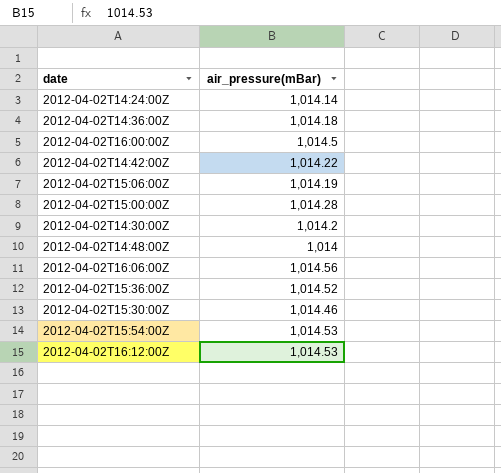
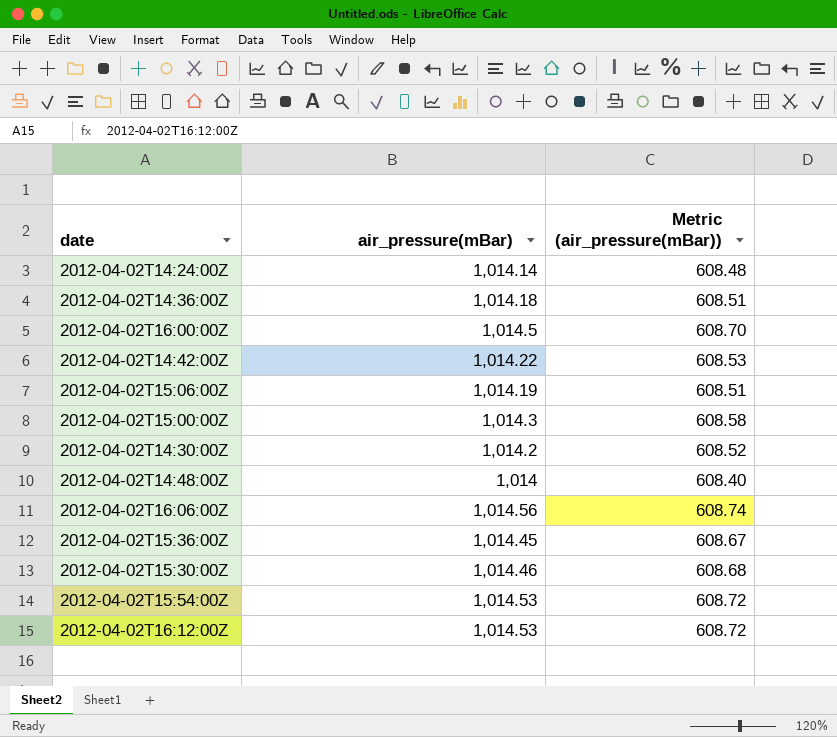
column Metric (air_pressure(mBar)) | formula: none -> [air_pressure(mBar)] * 0.6
2012-04-02T15:00:00Z | air_pressure(mBar): 1,014.28 -> 1,014.3
2012-04-02T15:36:00Z | air_pressure(mBar): 1,014.52 -> 1,014.45

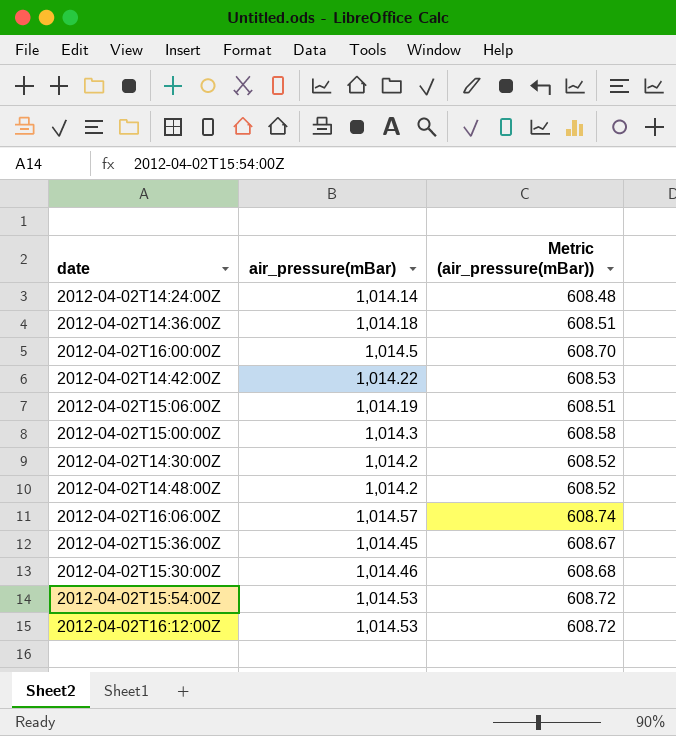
2012-04-02T14:48:00Z | air_pressure(mBar): 1,014 -> 1,014.2
2012-04-02T14:48:00Z | Metric (air_pressure(mBar)): 608.40 -> 608.52
2012-04-02T16:06:00Z | air_pressure(mBar): 1,014.56 -> 1,014.57

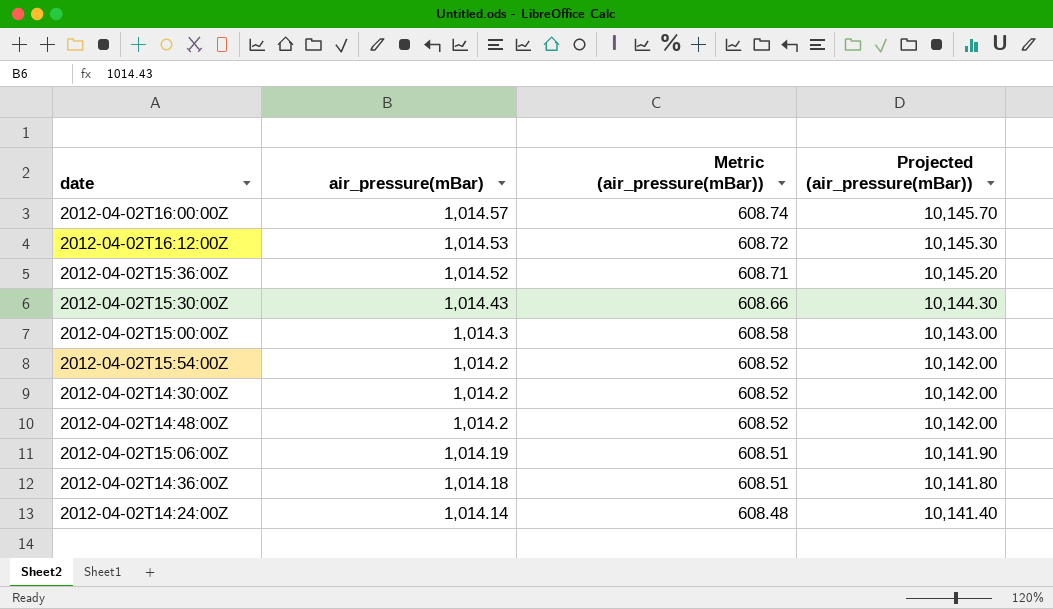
row order: none -> air_pressure(mBar) descending
column Projected (air_pressure(mBar)) | formula: none -> [air_pressure(mBar)] * 10
row 2012-04-02T14:42:00Z: 1,014.22 | 608.53 -> none
row 2012-04-02T16:06:00Z: 1,014.57 | 608.74 -> none
2012-04-02T16:00:00Z | air_pressure(mBar): 1,014.5 -> 1,014.57
2012-04-02T16:00:00Z | Metric (air_pressure(mBar)): 608.70 -> 608.74
2012-04-02T15:36:00Z | air_pressure(mBar): 1,014.45 -> 1,014.52
2012-04-02T15:36:00Z | Metric (air_pressure(mBar)): 608.67 -> 608.71
2012-04-02T15:30:00Z | air_pressure(mBar): 1,014.46 -> 1,014.43
2012-04-02T15:30:00Z | Metric (air_pressure(mBar)): 608.68 -> 608.66
2012-04-02T15:54:00Z | air_pressure(mBar): 1,014.53 -> 1,014.2
2012-04-02T15:54:00Z | Metric (air_pressure(mBar)): 608.72 -> 608.52

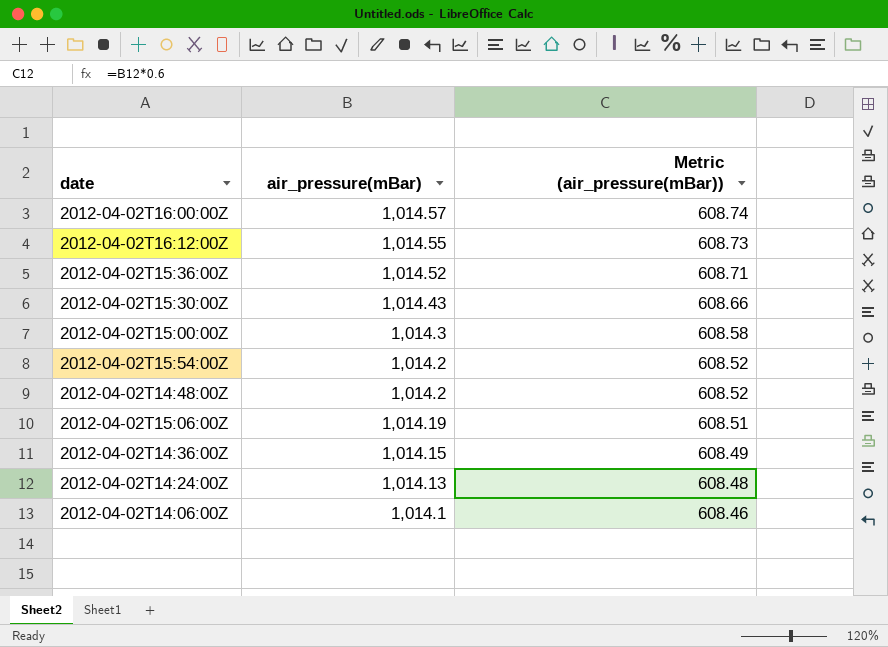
column Projected (air_pressure(mBar)) | formula: [air_pressure(mBar)] * 10 -> none
row 2012-04-02T14:30:00Z: 1,014.2 | 608.52 | 10,142.00 -> none
2012-04-02T16:12:00Z | air_pressure(mBar): 1,014.53 -> 1,014.55
2012-04-02T16:12:00Z | Metric (air_pressure(mBar)): 608.72 -> 608.73
2012-04-02T14:36:00Z | air_pressure(mBar): 1,014.18 -> 1,014.15
2012-04-02T14:36:00Z | Metric (air_pressure(mBar)): 608.51 -> 608.49
2012-04-02T14:24:00Z | air_pressure(mBar): 1,014.14 -> 1,014.13
row 2012-04-02T14:06:00Z: none -> 1,014.1 | 608.46

